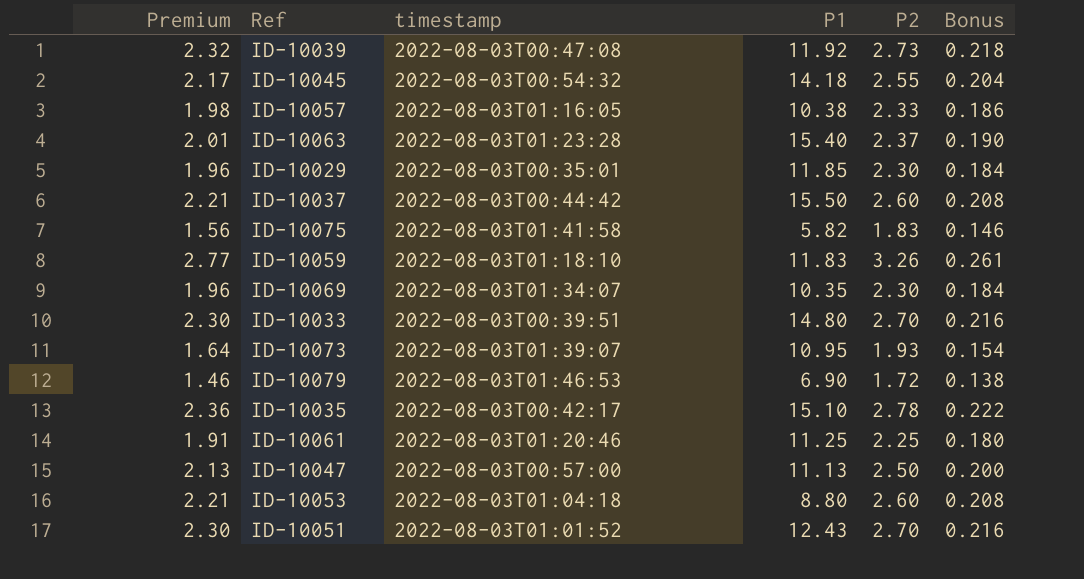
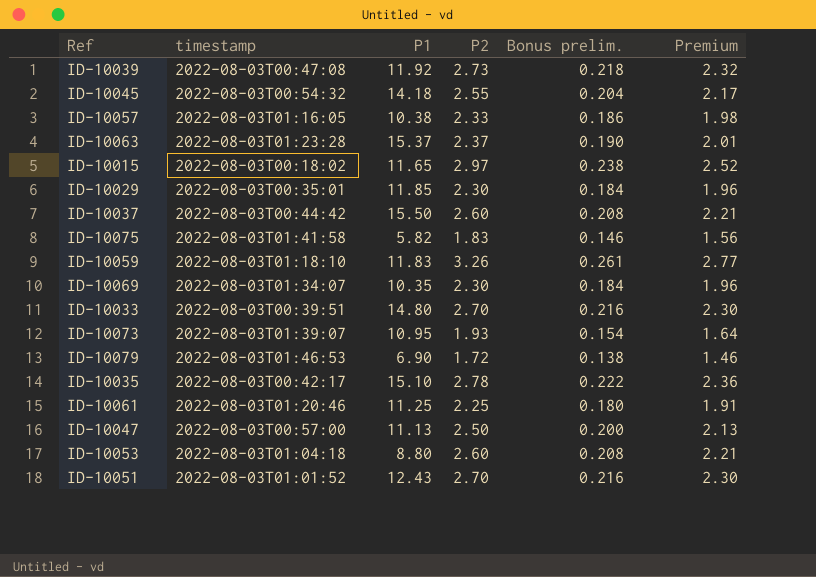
column name: Bonus -> Bonus prelim.
column Premium | position: 1 -> 6
ID-10063 | P1: 15.40 -> 15.37
row ID-10015: none -> 2022-08-03T00:18:02 | 11.65 | 2.97 | 0.238 | 2.52

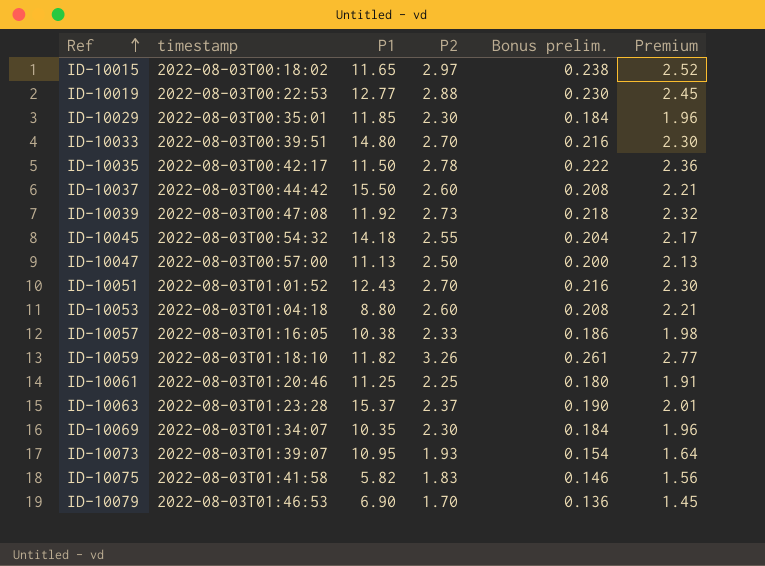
row order: none -> Ref ascending
row ID-10019: none -> 2022-08-03T00:22:53 | 12.77 | 2.88 | 0.230 | 2.45
ID-10035 | P1: 15.10 -> 11.50
ID-10059 | P1: 11.83 -> 11.82
ID-10079 | P2: 1.72 -> 1.70
ID-10079 | Bonus prelim.: 0.138 -> 0.136
ID-10079 | Premium: 1.46 -> 1.45

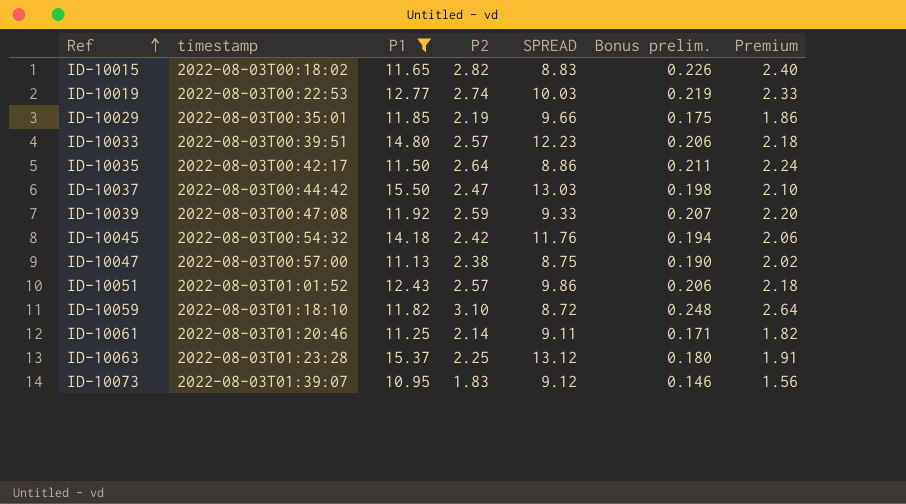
filter: none -> P1 >= 10.95
column SPREAD | formula: none -> [P1] - [P2]
ID-10015 | P2: 2.97 -> 2.82
ID-10015 | Bonus prelim.: 0.238 -> 0.226
ID-10015 | Premium: 2.52 -> 2.40
ID-10019 | P2: 2.88 -> 2.74
ID-10019 | Bonus prelim.: 0.230 -> 0.219
ID-10019 | Premium: 2.45 -> 2.33
ID-10029 | P2: 2.30 -> 2.19
ID-10029 | Bonus prelim.: 0.184 -> 0.175
ID-10029 | Premium: 1.96 -> 1.86
ID-10033 | P2: 2.70 -> 2.57
ID-10033 | Bonus prelim.: 0.216 -> 0.206
ID-10033 | Premium: 2.30 -> 2.18
ID-10035 | P2: 2.78 -> 2.64
ID-10035 | Bonus prelim.: 0.222 -> 0.211
ID-10035 | Premium: 2.36 -> 2.24
ID-10037 | P2: 2.60 -> 2.47
ID-10037 | Bonus prelim.: 0.208 -> 0.198
ID-10037 | Premium: 2.21 -> 2.10
ID-10039 | P2: 2.73 -> 2.59
ID-10039 | Bonus prelim.: 0.218 -> 0.207
ID-10039 | Premium: 2.32 -> 2.20
ID-10045 | P2: 2.55 -> 2.42
ID-10045 | Bonus prelim.: 0.204 -> 0.194
ID-10045 | Premium: 2.17 -> 2.06
ID-10047 | P2: 2.50 -> 2.38
ID-10047 | Bonus prelim.: 0.200 -> 0.190
ID-10047 | Premium: 2.13 -> 2.02
ID-10051 | P2: 2.70 -> 2.57
ID-10051 | Bonus prelim.: 0.216 -> 0.206
ID-10051 | Premium: 2.30 -> 2.18
ID-10059 | P2: 3.26 -> 3.10
ID-10059 | Bonus prelim.: 0.261 -> 0.248
ID-10059 | Premium: 2.77 -> 2.64
ID-10061 | P2: 2.25 -> 2.14
ID-10061 | Bonus prelim.: 0.180 -> 0.171
ID-10061 | Premium: 1.91 -> 1.82
ID-10063 | P2: 2.37 -> 2.25
ID-10063 | Bonus prelim.: 0.190 -> 0.180
ID-10063 | Premium: 2.01 -> 1.91
ID-10073 | P2: 1.93 -> 1.83
ID-10073 | Bonus prelim.: 0.154 -> 0.146
ID-10073 | Premium: 1.64 -> 1.56

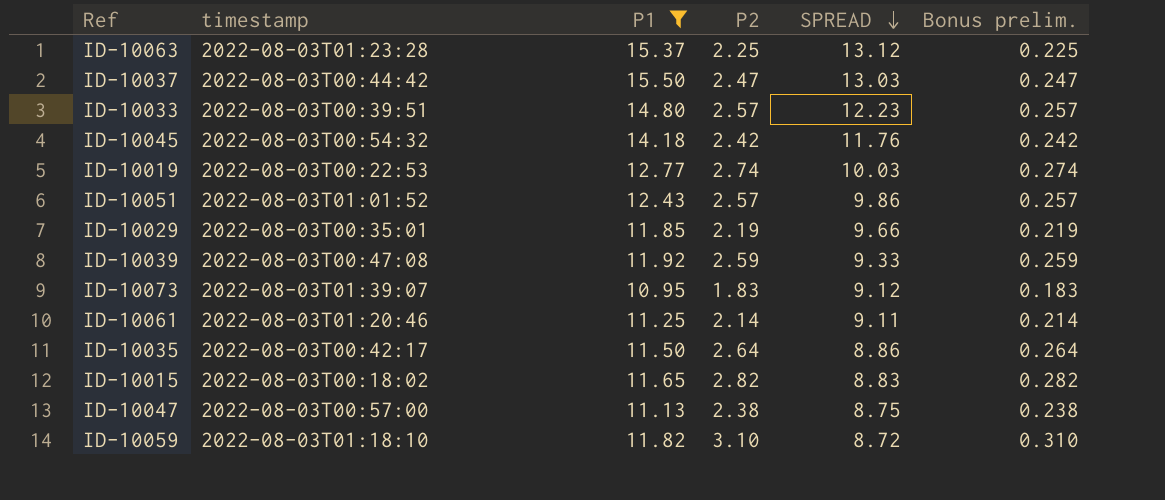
row order: Ref ascending -> SPREAD descending
column Premium | formula: [P2] * 0.85 -> none
column Bonus prelim. | formula: [P2] * 0.08 -> [P2] * 0.1

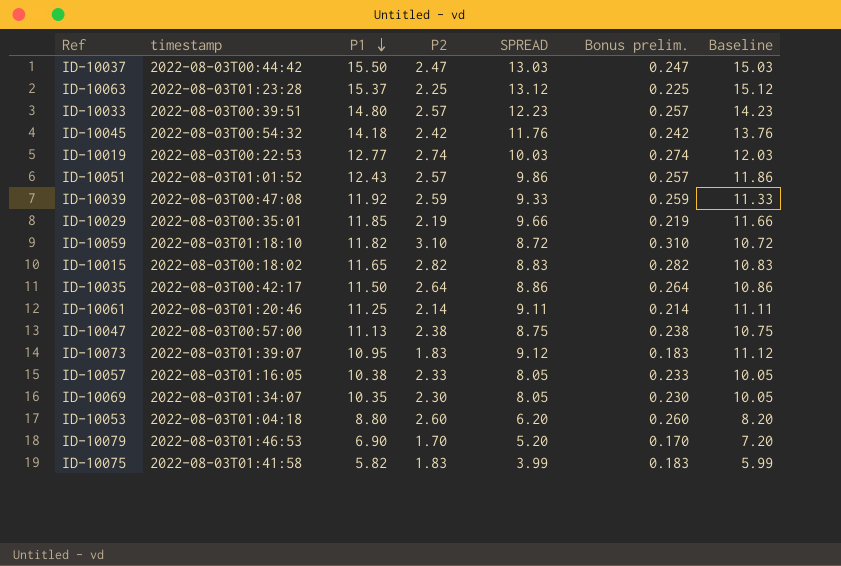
filter: P1 >= 10.95 -> none
row order: SPREAD descending -> P1 descending
column Baseline | formula: none -> [SPREAD] + 2

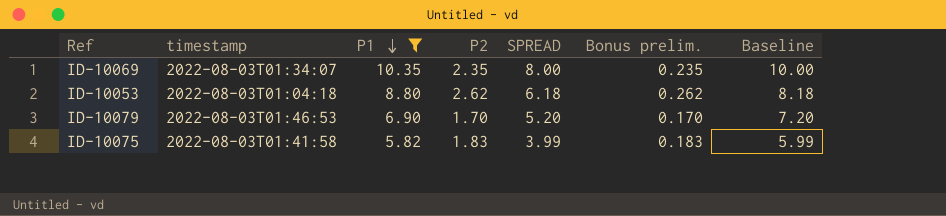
filter: none -> P1 <= 10.35
ID-10069 | P2: 2.30 -> 2.35
ID-10069 | SPREAD: 8.05 -> 8.00
ID-10069 | Bonus prelim.: 0.230 -> 0.235
ID-10069 | Baseline: 10.05 -> 10.00
ID-10053 | P2: 2.60 -> 2.62
ID-10053 | SPREAD: 6.20 -> 6.18
ID-10053 | Bonus prelim.: 0.260 -> 0.262
ID-10053 | Baseline: 8.20 -> 8.18

